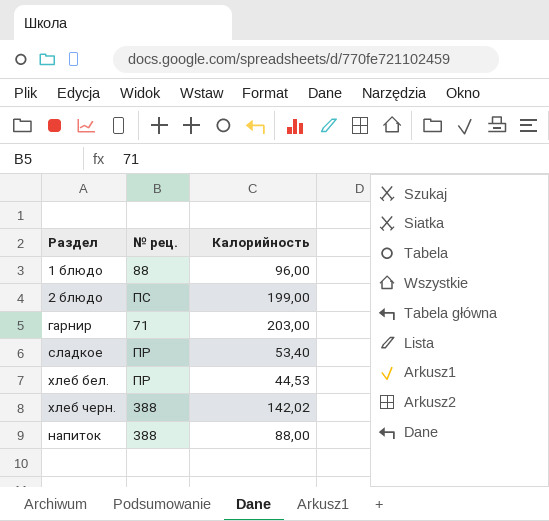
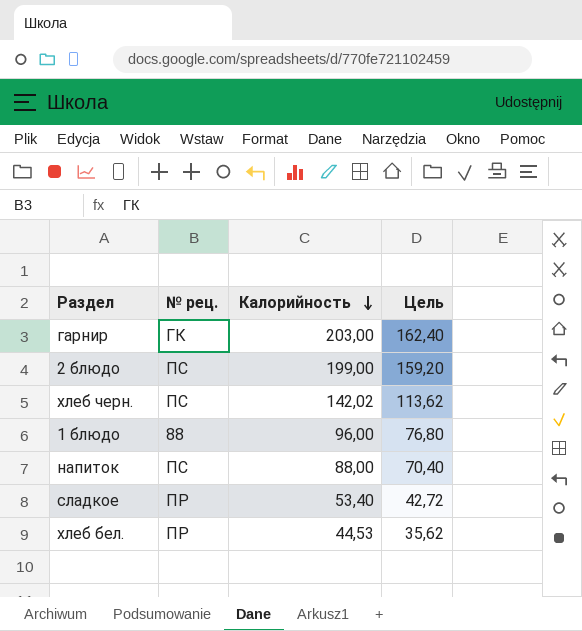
row order: none -> Калорийность descending
column Цель | formula: none -> [Калорийность] * 0,8
гарнир | № рец.: 71 -> ГК
хлеб черн. | № рец.: 388 -> ПС
напиток | № рец.: 388 -> ПС

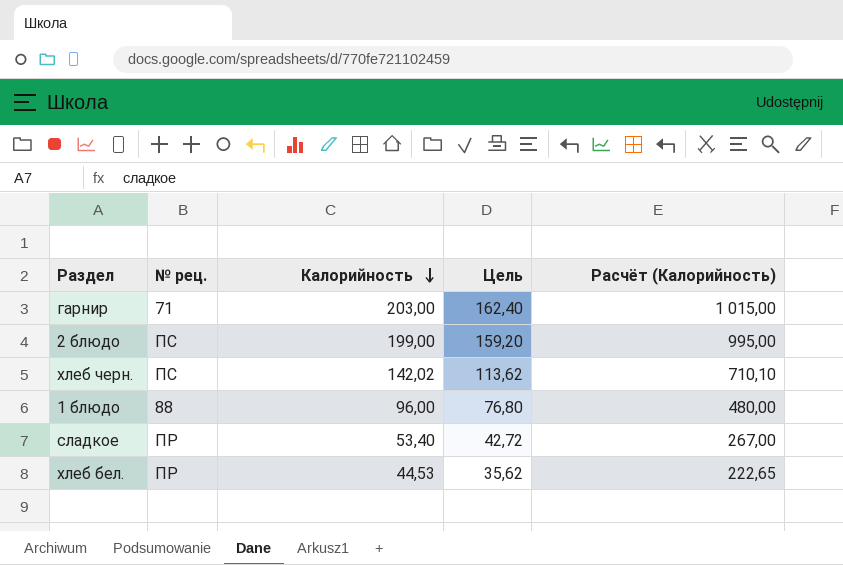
column Расчёт (Калорийность) | formula: none -> [Калорийность] * 5
row напиток: ПС | 88,00 | 70,40 -> none
гарнир | № рец.: ГК -> 71

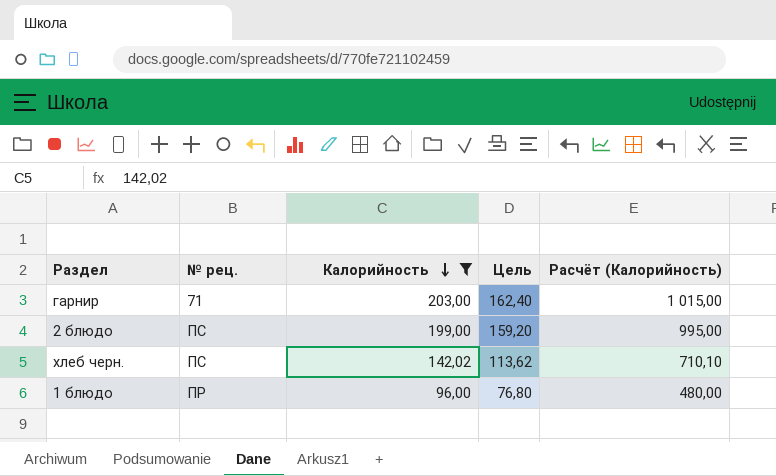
filter: none -> Калорийность >= 96,00
1 блюдо | № рец.: 88 -> ПР

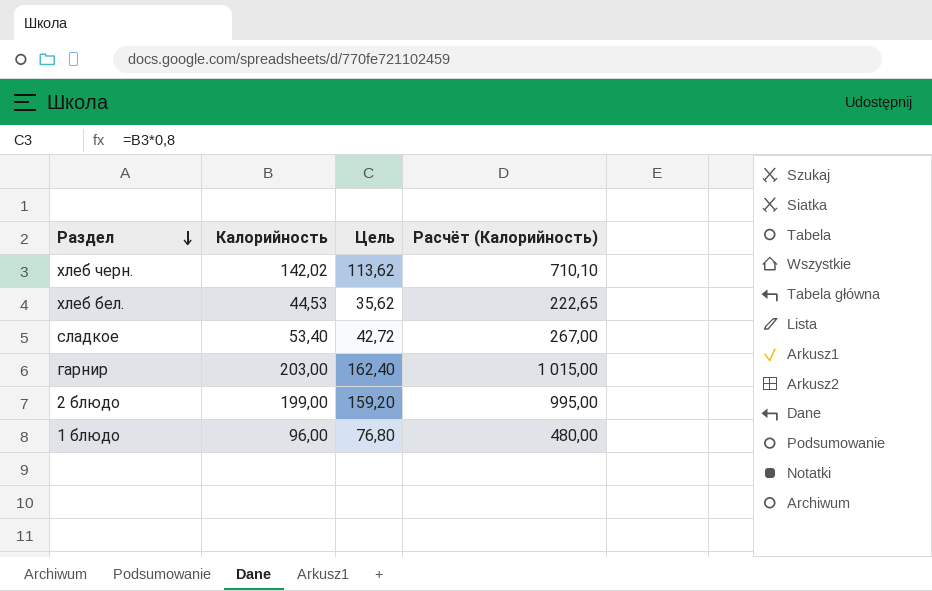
filter: Калорийность >= 96,00 -> none
row order: Калорийность descending -> Раздел descending
column № рец. | position: 2 -> none

